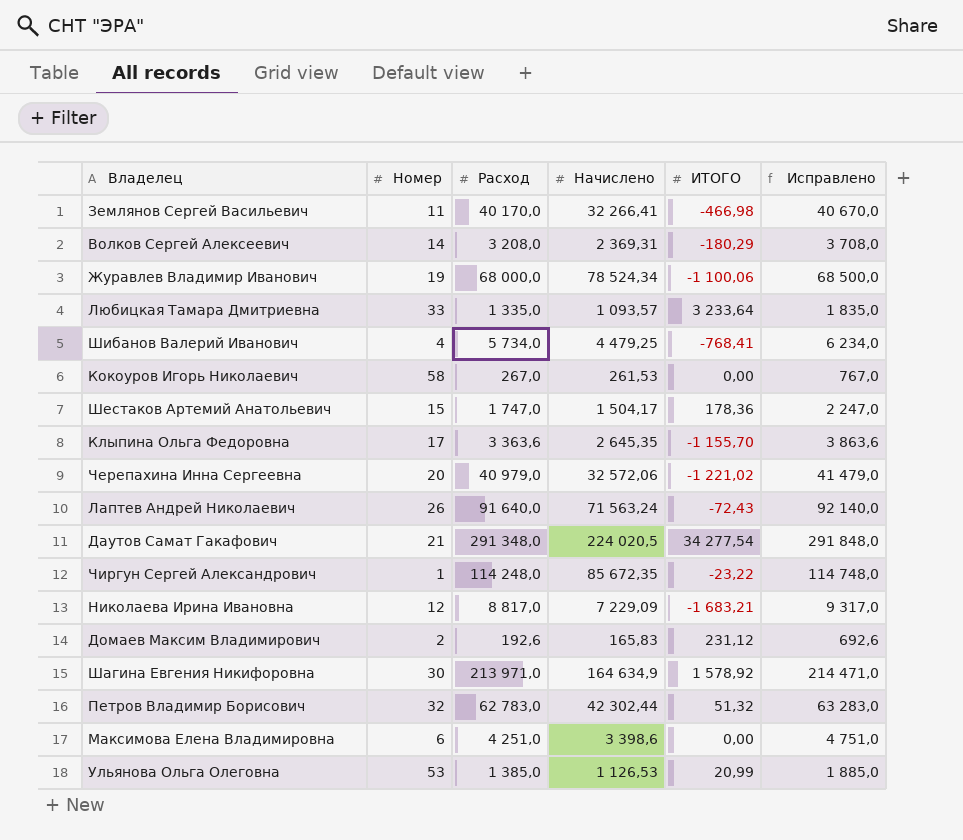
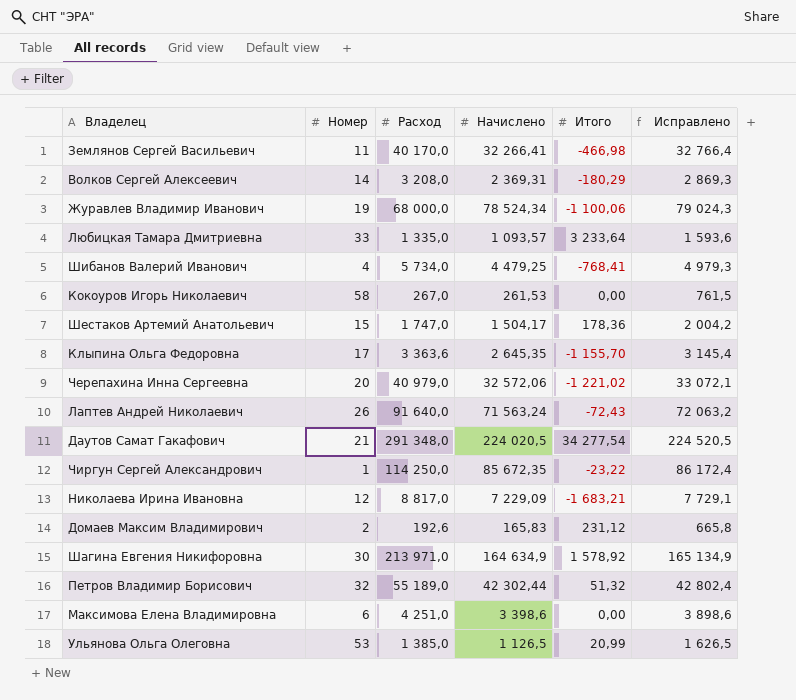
column name: ИТОГО -> Итого
column Исправлено | formula: [Расход] + 500 -> [Начислено] + 500
Чиргун Сергей Александрович | Расход: 114 248,0 -> 114 250,0
Петров Владимир Борисович | Расход: 62 783,0 -> 55 189,0
Ульянова Ольга Олеговна | Начислено: 1 126,53 -> 1 126,5

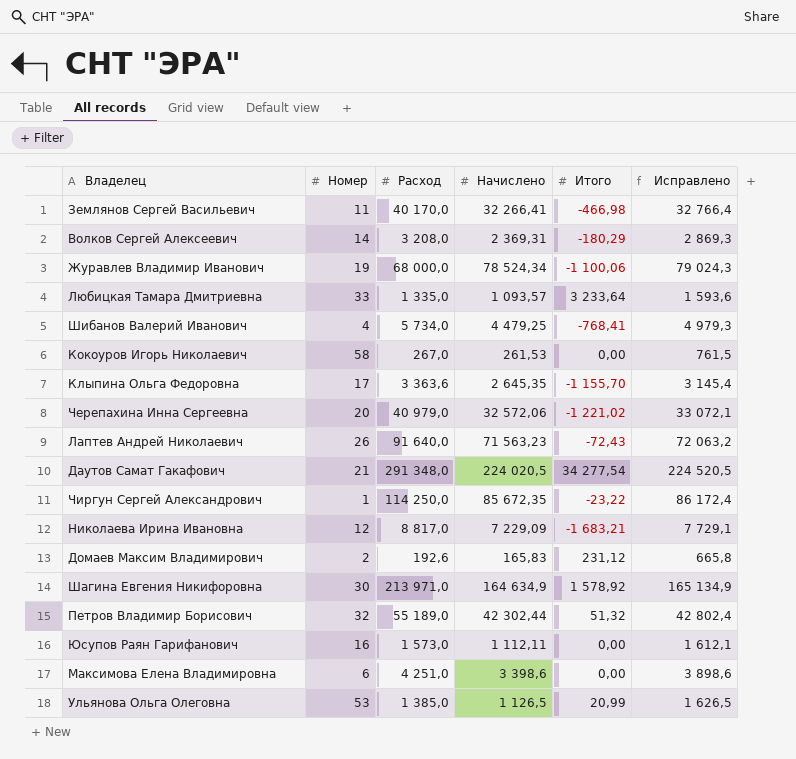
row Шестаков Артемий Анатольевич: 15 | 1 747,0 | 1 504,17 | 178,36 | 2 004,2 -> none
Лаптев Андрей Николаевич | Начислено: 71 563,24 -> 71 563,23
row Юсупов Раян Гарифанович: none -> 16 | 1 573,0 | 1 112,11 | 0,00 | 1 612,1

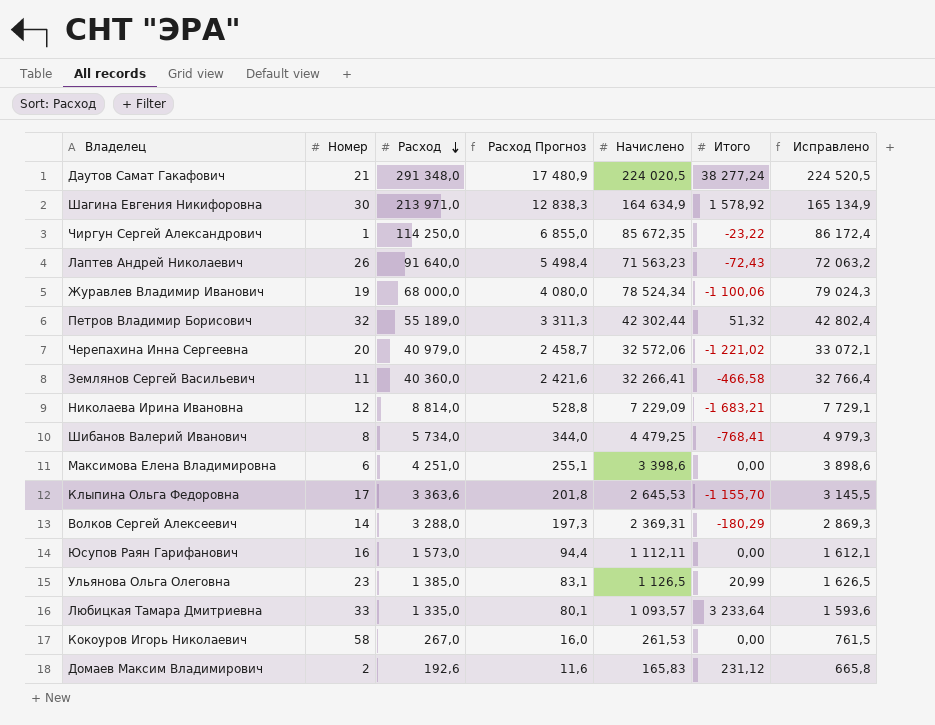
row order: none -> Расход descending
column Расход Прогноз | formula: none -> [Расход] * 0,06
Даутов Самат Гакафович | Итого: 34 277,54 -> 38 277,24
Землянов Сергей Васильевич | Расход: 40 170,0 -> 40 360,0
Землянов Сергей Васильевич | Итого: -466,98 -> -466,58
Николаева Ирина Ивановна | Расход: 8 817,0 -> 8 814,0
Шибанов Валерий Иванович | Номер: 4 -> 8
Клыпина Ольга Федоровна | Начислено: 2 645,35 -> 2 645,53
Клыпина Ольга Федоровна | Исправлено: 3 145,4 -> 3 145,5
Волков Сергей Алексеевич | Расход: 3 208,0 -> 3 288,0
Ульянова Ольга Олеговна | Номер: 53 -> 23

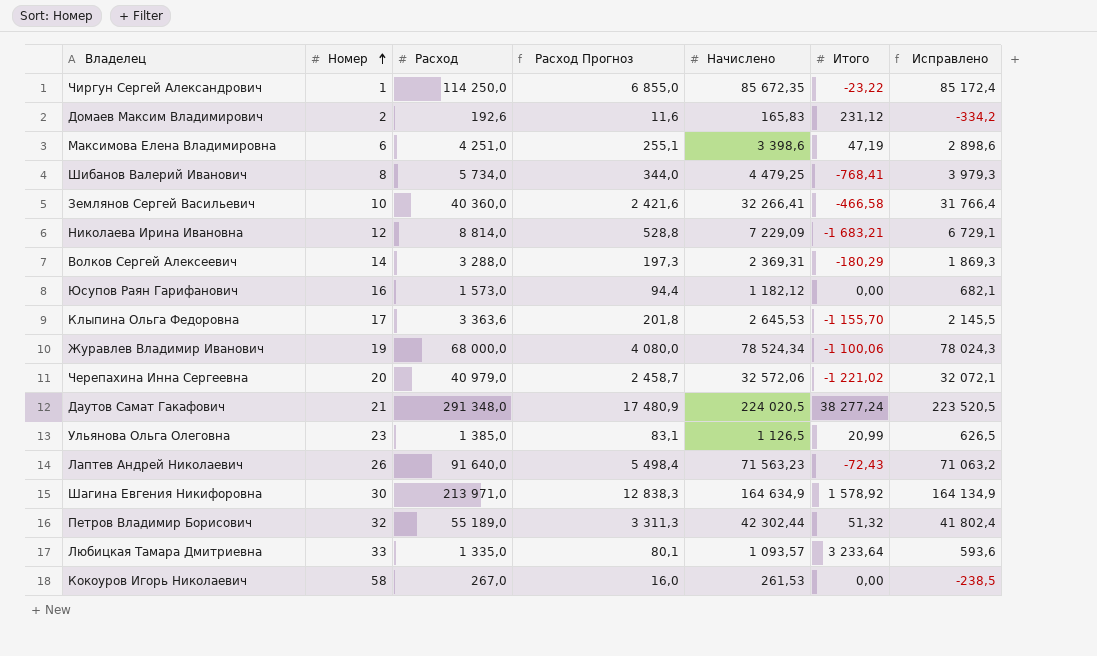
row order: Расход descending -> Номер ascending
column Исправлено | formula: [Начислено] + 500 -> [Начислено] - 500
Максимова Елена Владимировна | Итого: 0,00 -> 47,19
Землянов Сергей Васильевич | Номер: 11 -> 10
Юсупов Раян Гарифанович | Начислено: 1 112,11 -> 1 182,12

